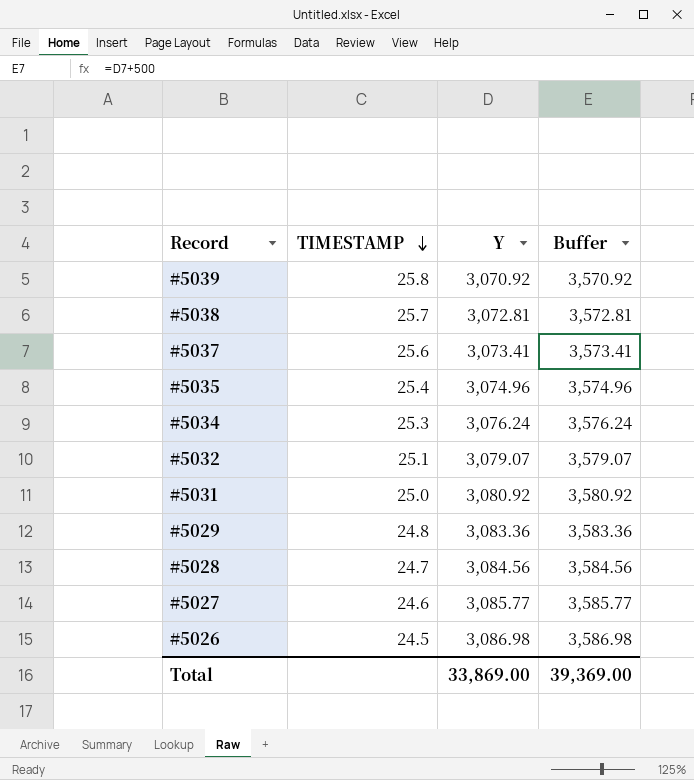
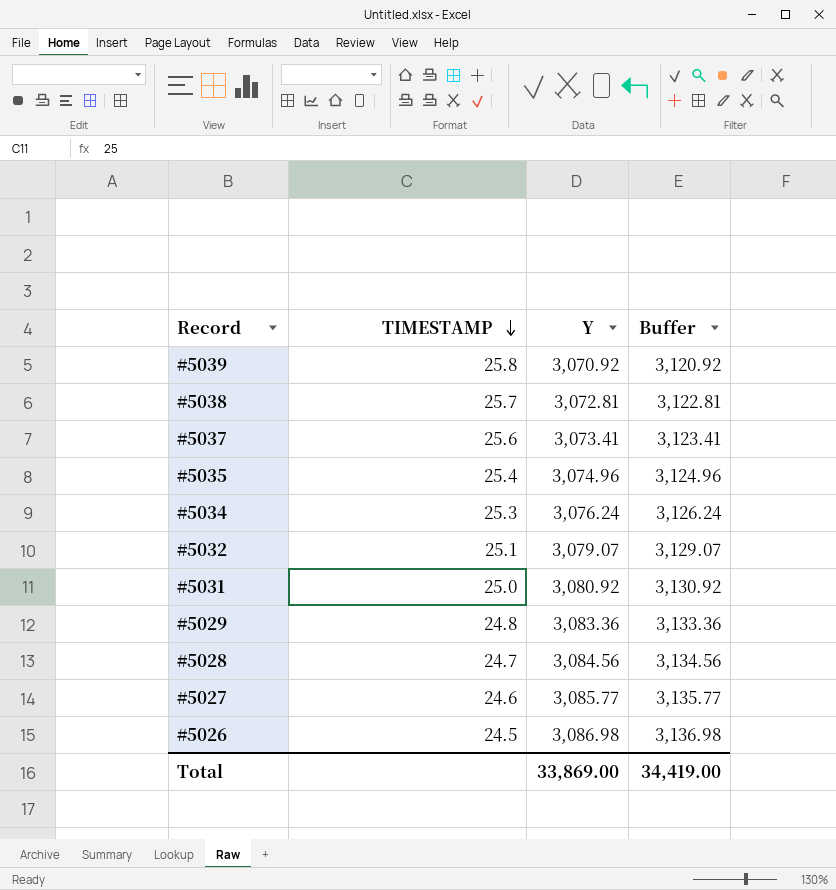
column Buffer | formula: [Y] + 500 -> [Y] + 50
Total | Buffer: 39,369.00 -> 34,419.00

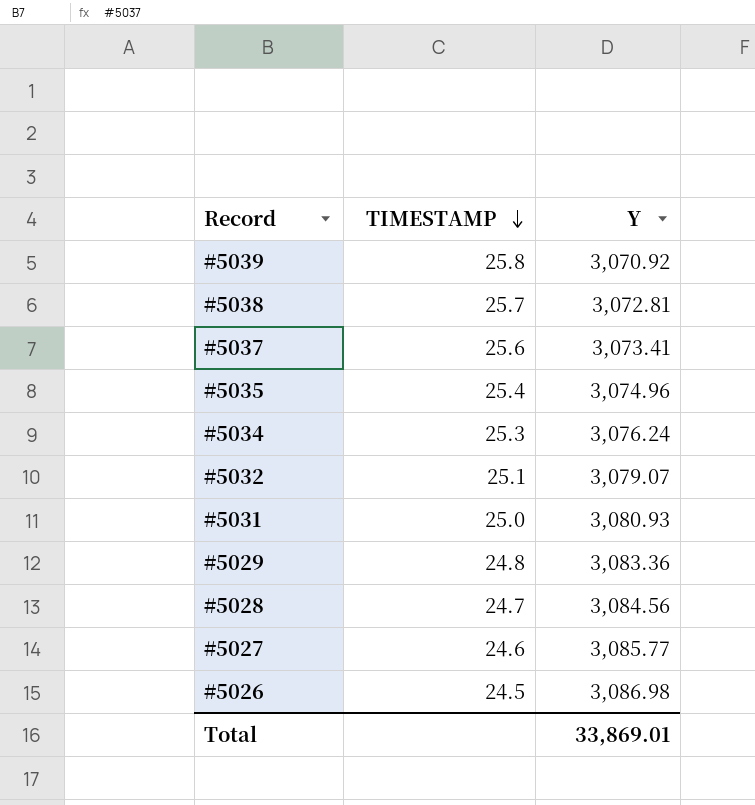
column Buffer | formula: [Y] + 50 -> none
#5031 | Y: 3,080.92 -> 3,080.93
Total | Y: 33,869.00 -> 33,869.01

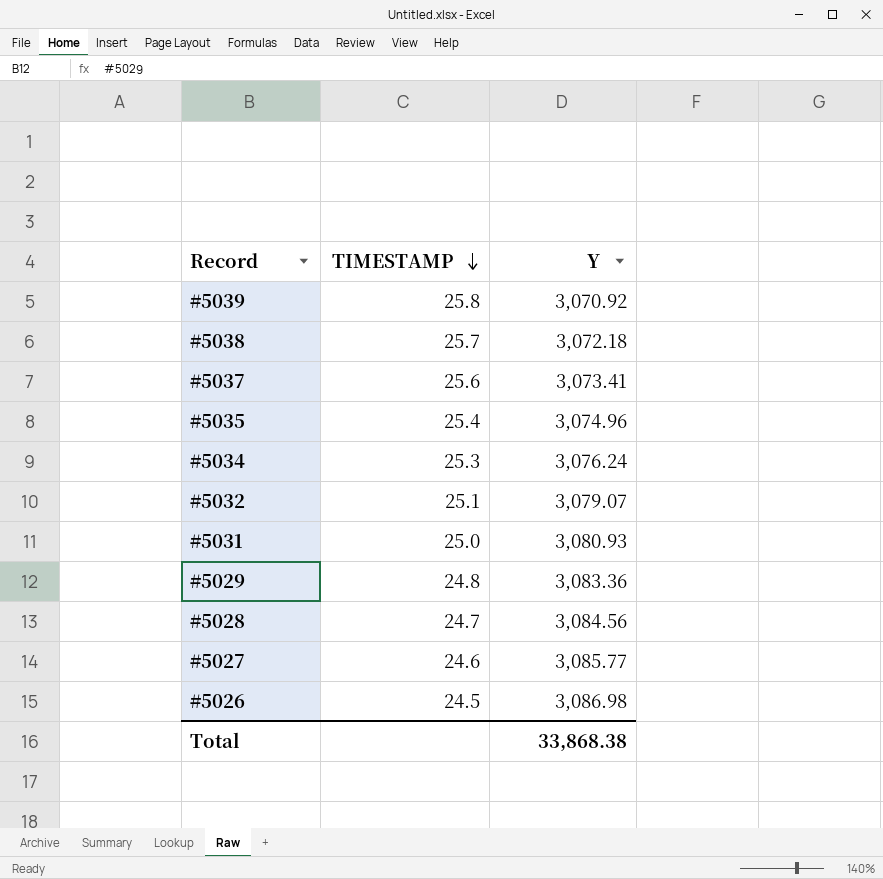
#5038 | Y: 3,072.81 -> 3,072.18
Total | Y: 33,869.01 -> 33,868.38

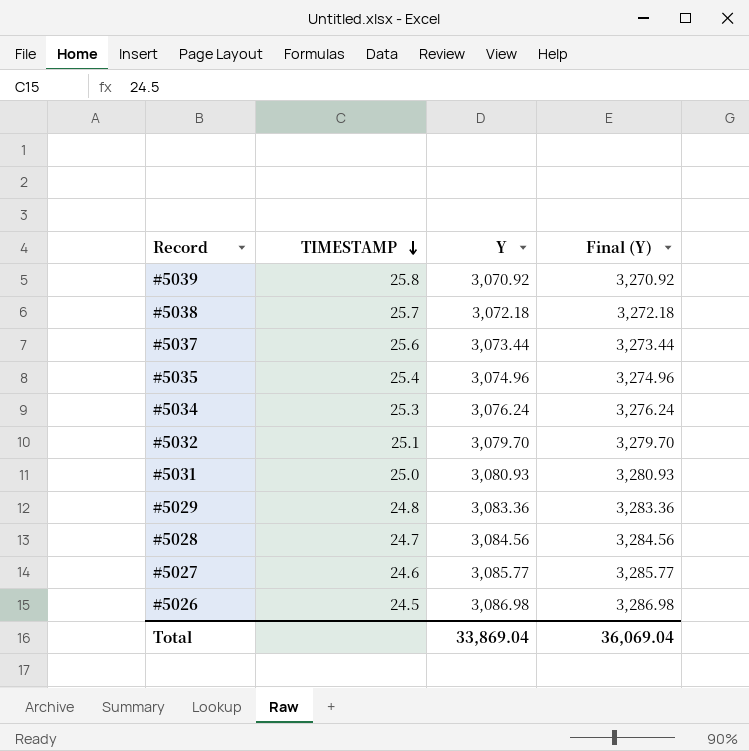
column Final (Y) | formula: none -> [Y] + 200
#5037 | Y: 3,073.41 -> 3,073.44
#5032 | Y: 3,079.07 -> 3,079.70
Total | Y: 33,868.38 -> 33,869.04

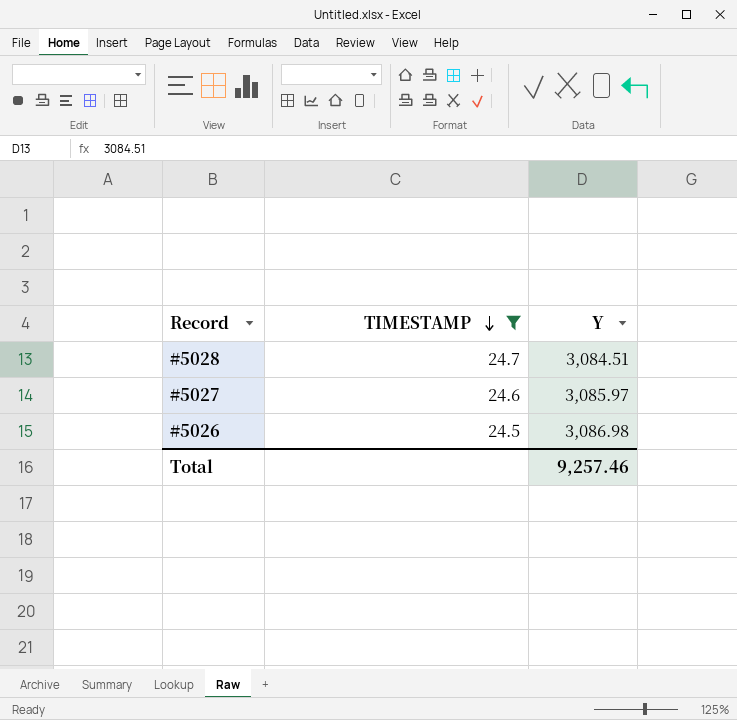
filter: none -> TIMESTAMP <= 24.7
column Final (Y) | formula: [Y] + 200 -> none
#5028 | Y: 3,084.56 -> 3,084.51
#5027 | Y: 3,085.77 -> 3,085.97
Total | Y: 33,869.04 -> 9,257.46

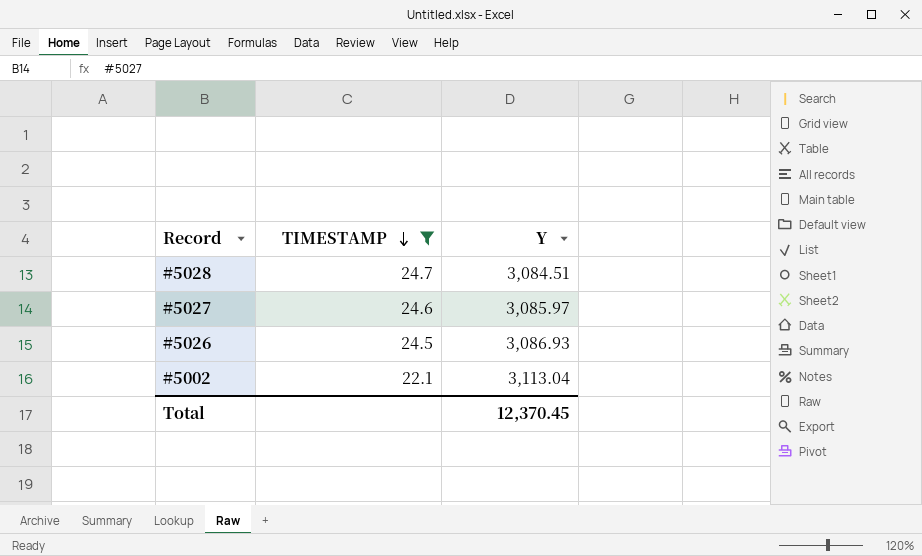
#5026 | Y: 3,086.98 -> 3,086.93
row #5002: none -> 22.1 | 3,113.04
Total | Y: 9,257.46 -> 12,370.45

